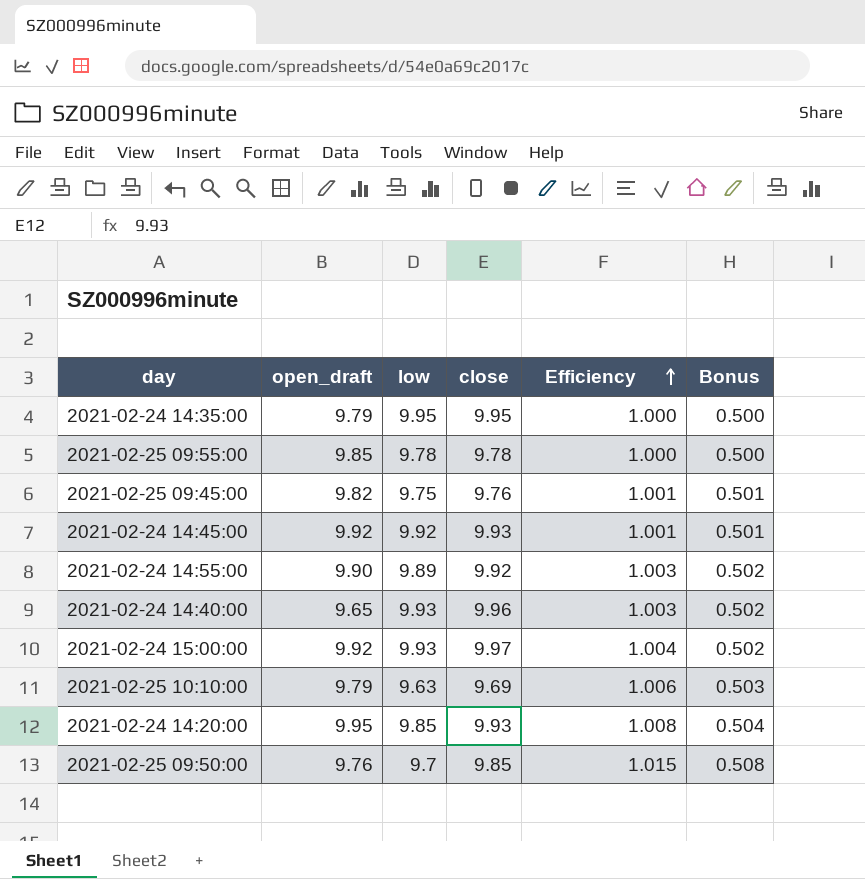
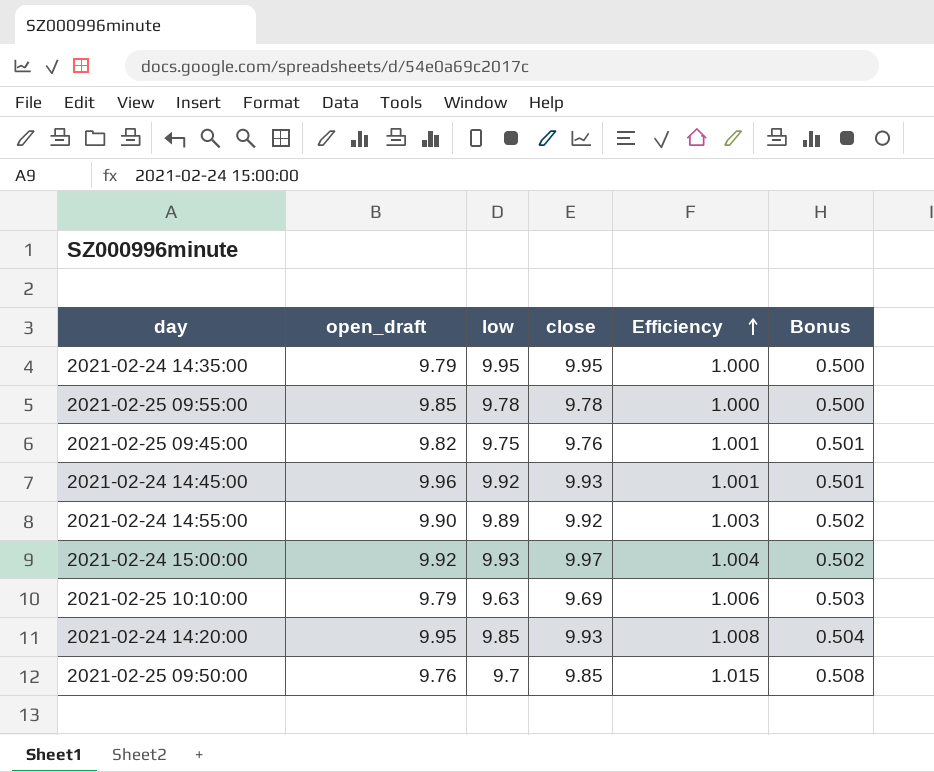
row 2021-02-24 14:40:00: 9.65 | 9.93 | 9.96 | 1.003 | 0.502 -> none
2021-02-24 14:45:00 | open_draft: 9.92 -> 9.96

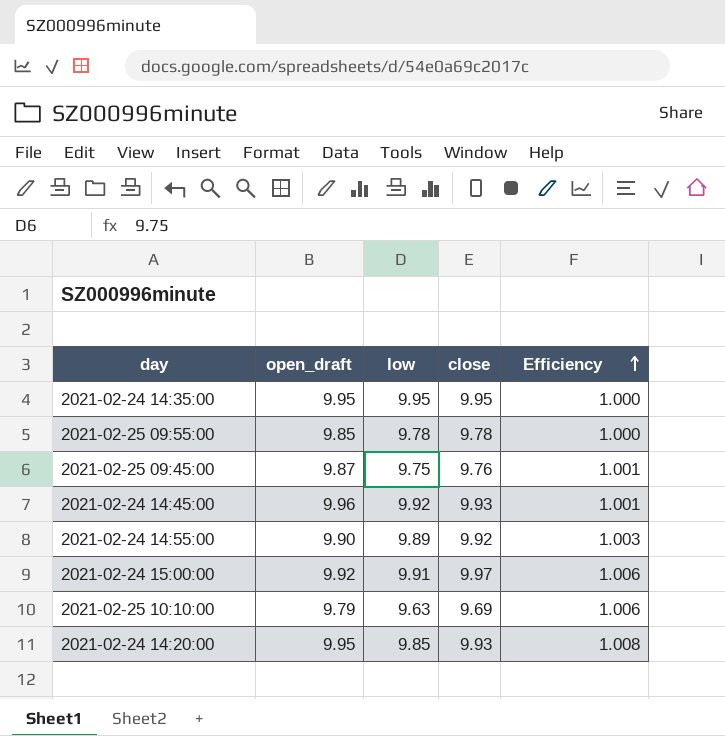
column Bonus | formula: [Efficiency] * 0.5 -> none
row 2021-02-25 09:50:00: 9.76 | 9.7 | 9.85 | 1.015 | 0.508 -> none
2021-02-24 14:35:00 | open_draft: 9.79 -> 9.95
2021-02-25 09:45:00 | open_draft: 9.82 -> 9.87
2021-02-24 15:00:00 | low: 9.93 -> 9.91
2021-02-24 15:00:00 | Efficiency: 1.004 -> 1.006

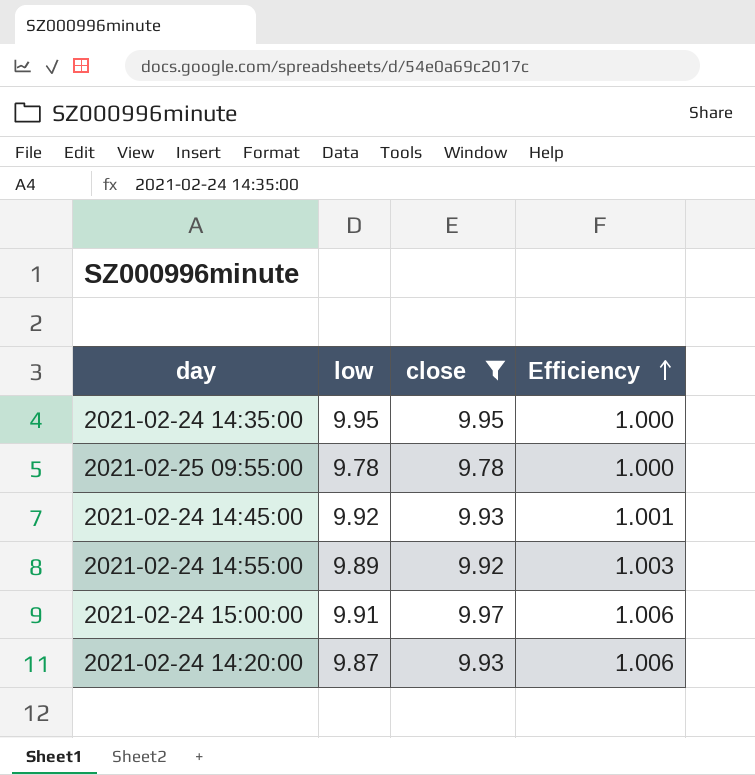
filter: none -> close >= 9.78
column open_draft | position: 2 -> none
2021-02-24 14:20:00 | low: 9.85 -> 9.87
2021-02-24 14:20:00 | Efficiency: 1.008 -> 1.006

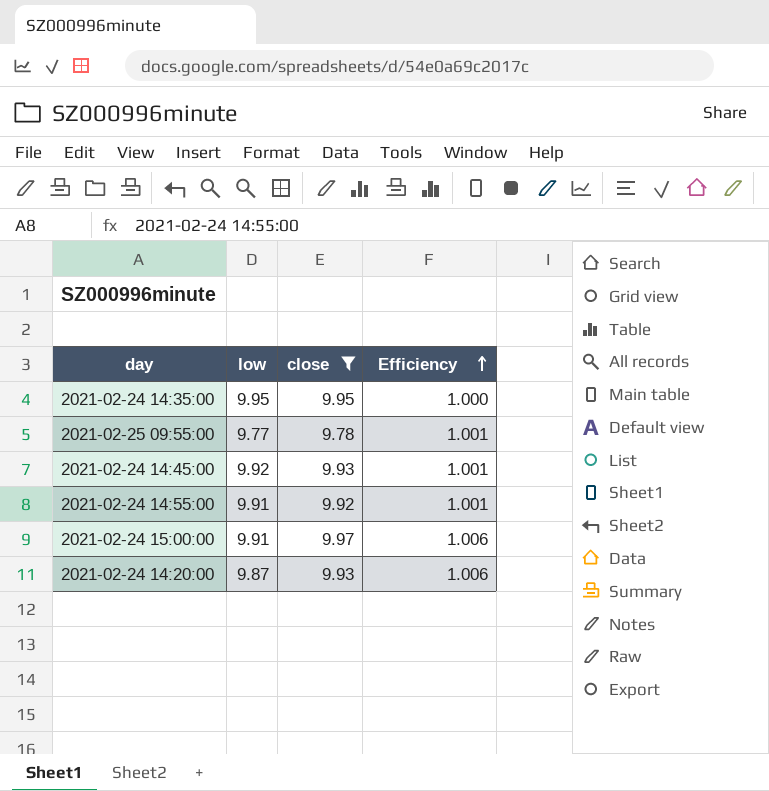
2021-02-25 09:55:00 | low: 9.78 -> 9.77
2021-02-25 09:55:00 | Efficiency: 1.000 -> 1.001
2021-02-24 14:55:00 | low: 9.89 -> 9.91
2021-02-24 14:55:00 | Efficiency: 1.003 -> 1.001

